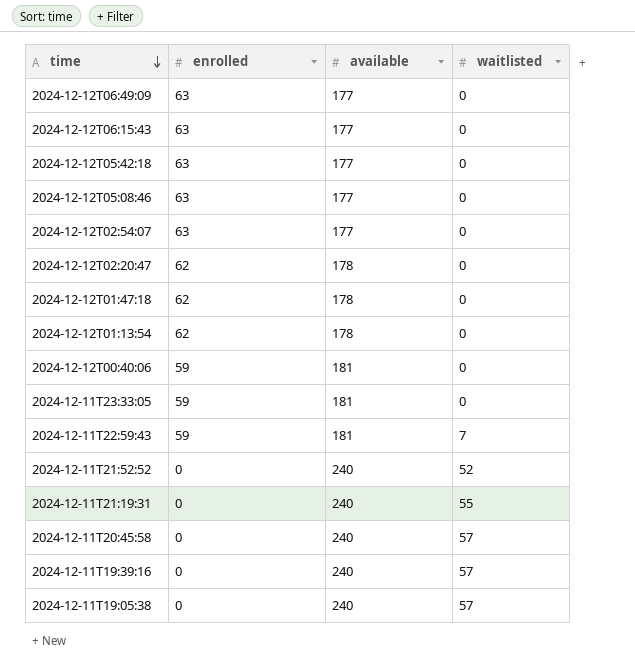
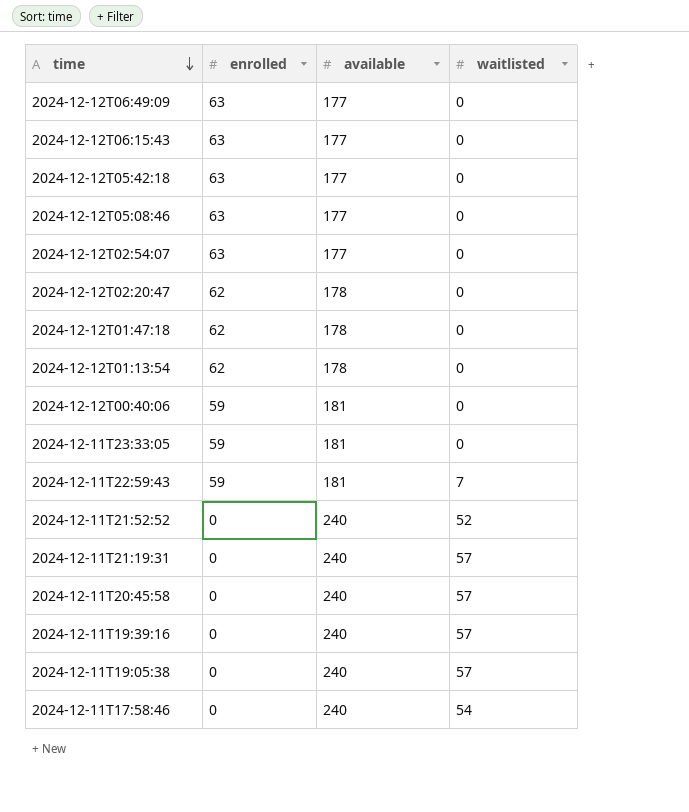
2024-12-11T21:19:31 | waitlisted: 55 -> 57
row 2024-12-11T17:58:46: none -> 0 | 240 | 54

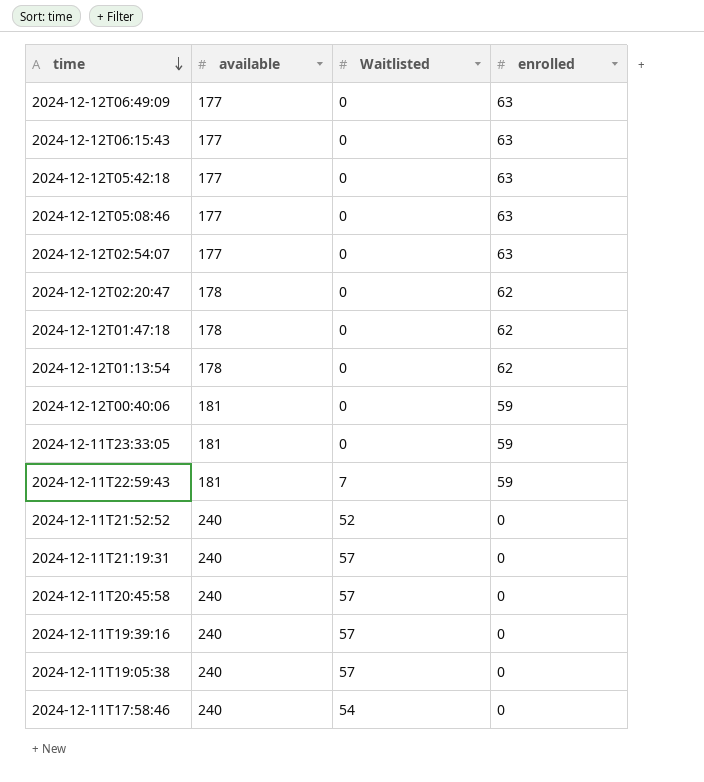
column name: waitlisted -> Waitlisted
column enrolled | position: 2 -> 4

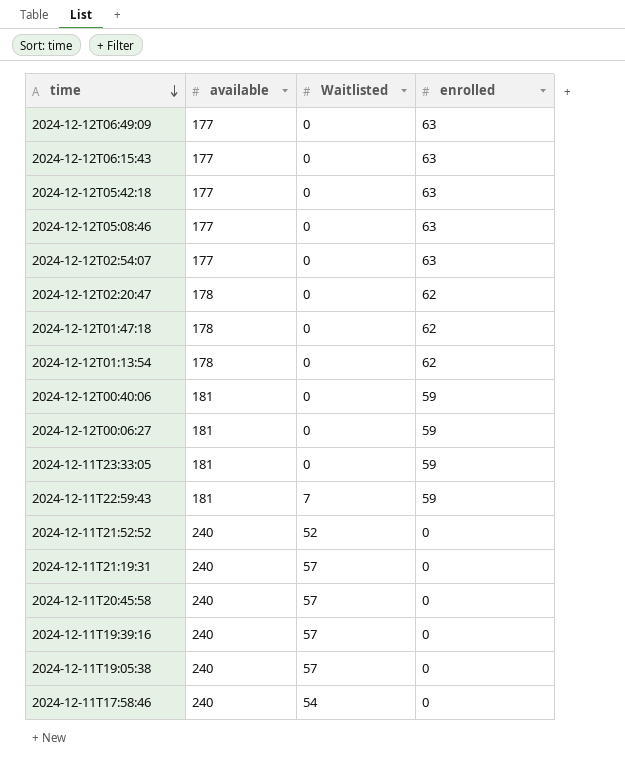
row 2024-12-12T00:06:27: none -> 181 | 0 | 59

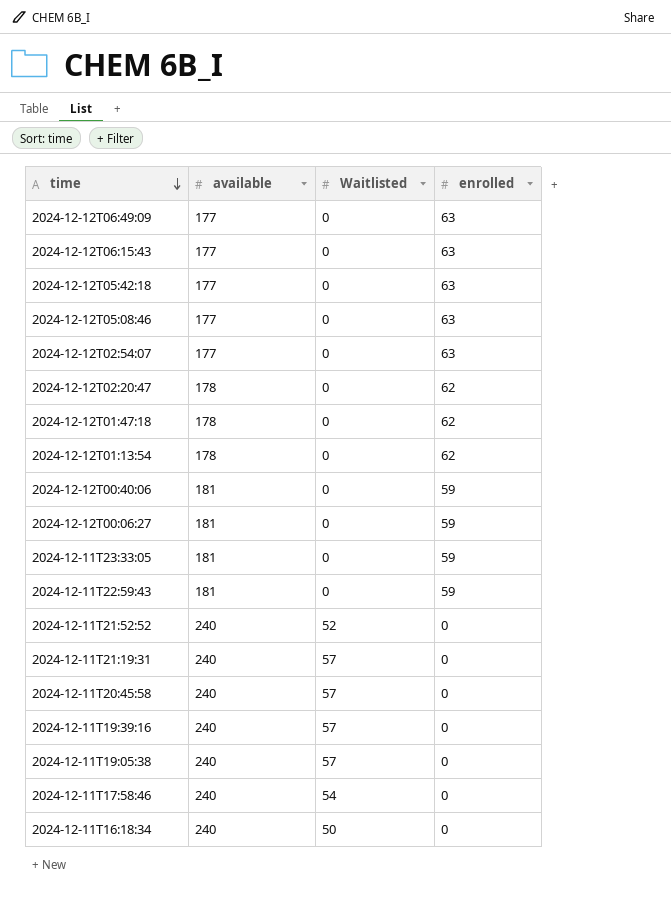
2024-12-11T22:59:43 | Waitlisted: 7 -> 0
row 2024-12-11T16:18:34: none -> 240 | 50 | 0

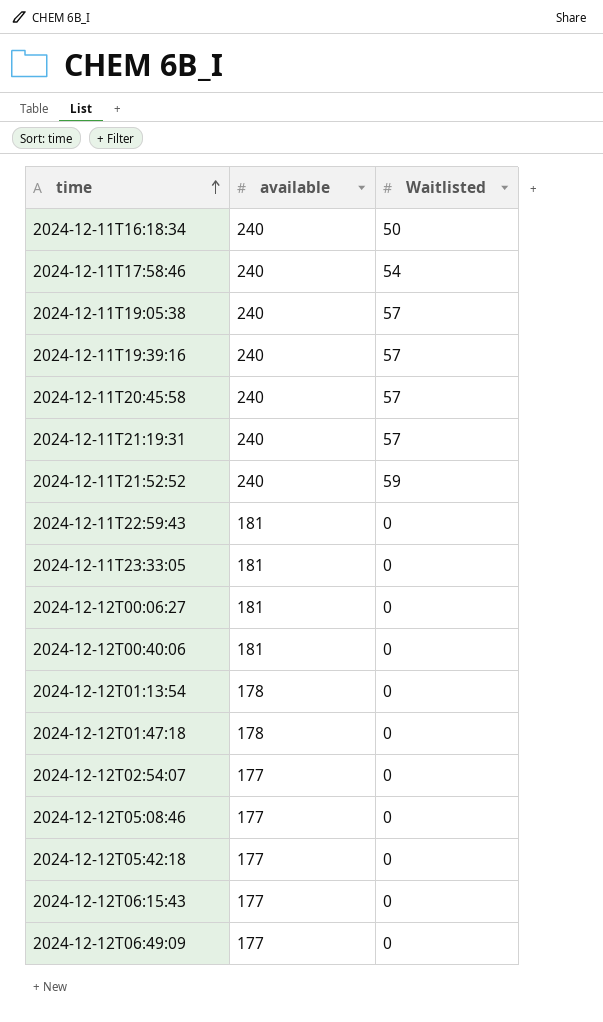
row order: time descending -> time ascending
column enrolled | position: 4 -> none
row 2024-12-12T02:20:47: 178 | 0 | 62 -> none
2024-12-11T21:52:52 | Waitlisted: 52 -> 59

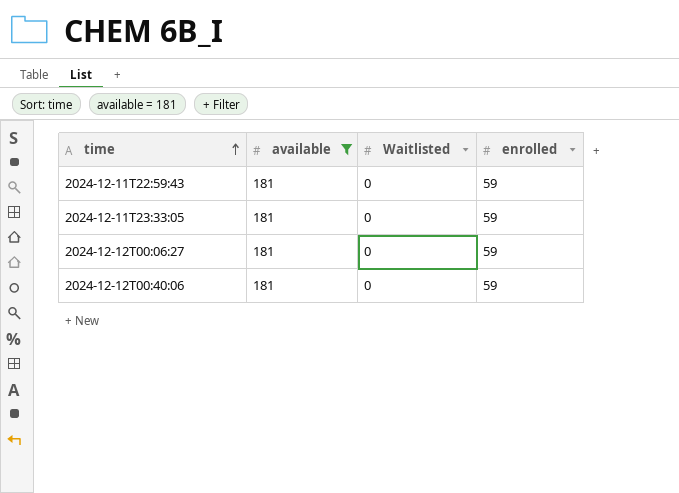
filter: none -> available = 181
column enrolled | position: none -> 4

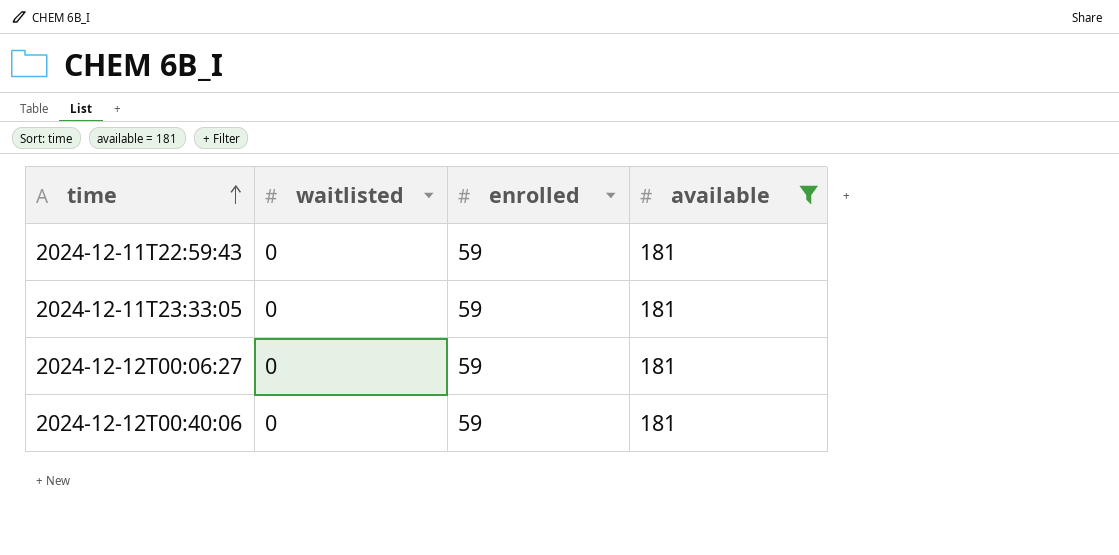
column name: Waitlisted -> waitlisted
column available | position: 2 -> 4

